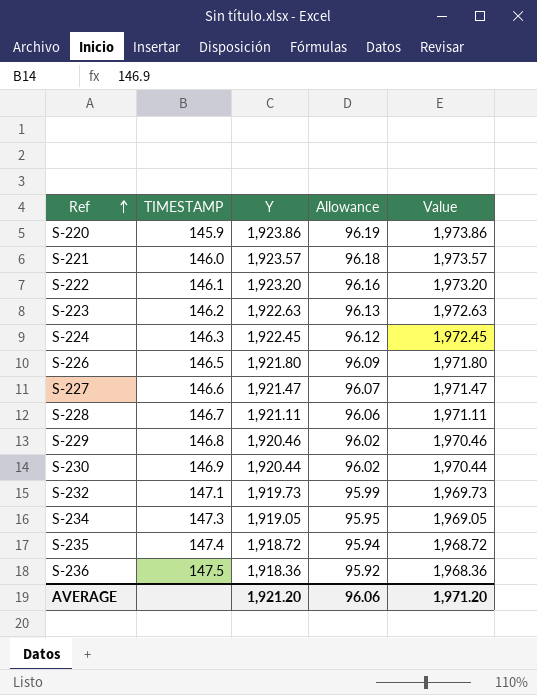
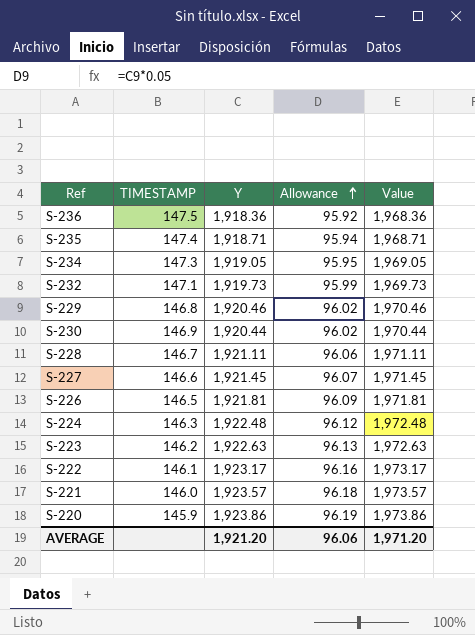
row order: Ref ascending -> Allowance ascending
S-235 | Y: 1,918.72 -> 1,918.71
S-235 | Value: 1,968.72 -> 1,968.71
S-227 | Y: 1,921.47 -> 1,921.45
S-227 | Value: 1,971.47 -> 1,971.45
S-226 | Y: 1,921.80 -> 1,921.81
S-226 | Value: 1,971.80 -> 1,971.81
S-224 | Y: 1,922.45 -> 1,922.48
S-224 | Value: 1,972.45 -> 1,972.48
S-222 | Y: 1,923.20 -> 1,923.17
S-222 | Value: 1,973.20 -> 1,973.17

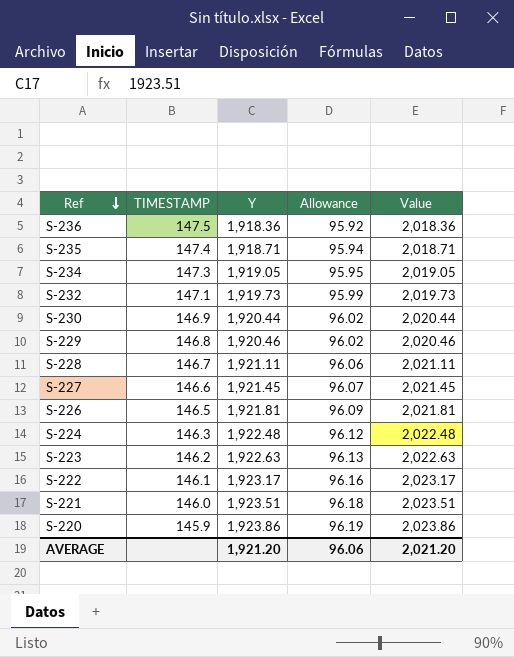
row order: Allowance ascending -> Ref descending
column Value | formula: [Y] + 50 -> [Y] + 100
S-221 | Y: 1,923.57 -> 1,923.51
AVERAGE | Value: 1,971.20 -> 2,021.20

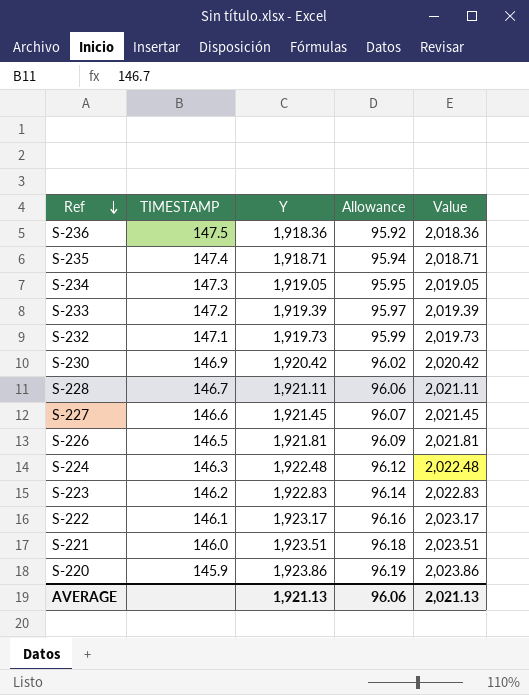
row S-229: 146.8 | 1,920.46 | 96.02 | 2,020.46 -> none
row S-233: none -> 147.2 | 1,919.39 | 95.97 | 2,019.39
S-230 | Y: 1,920.44 -> 1,920.42
S-230 | Value: 2,020.44 -> 2,020.42
S-223 | Y: 1,922.63 -> 1,922.83
S-223 | Allowance: 96.13 -> 96.14
S-223 | Value: 2,022.63 -> 2,022.83
AVERAGE | Y: 1,921.20 -> 1,921.13
AVERAGE | Value: 2,021.20 -> 2,021.13

